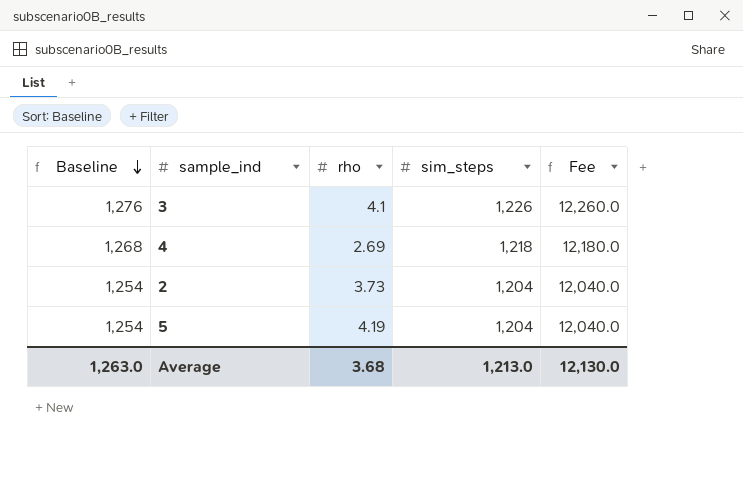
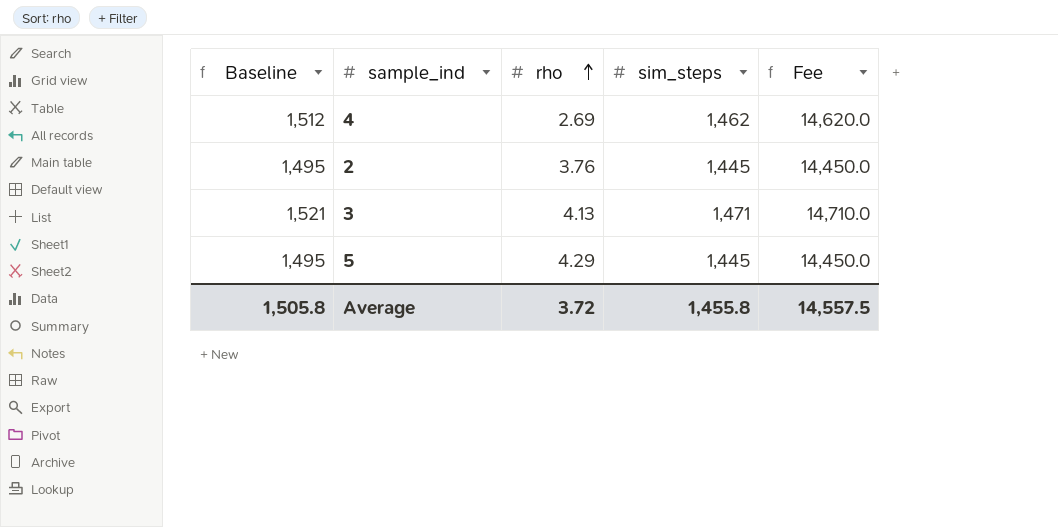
row order: Baseline descending -> rho ascending
4 | Baseline: 1,268 -> 1,512
4 | sim_steps: 1,218 -> 1,462
4 | Fee: 12,180.0 -> 14,620.0
2 | Baseline: 1,254 -> 1,495
2 | rho: 3.73 -> 3.76
2 | sim_steps: 1,204 -> 1,445
2 | Fee: 12,040.0 -> 14,450.0
3 | Baseline: 1,276 -> 1,521
3 | rho: 4.1 -> 4.13
3 | sim_steps: 1,226 -> 1,471
3 | Fee: 12,260.0 -> 14,710.0
5 | Baseline: 1,254 -> 1,495
5 | rho: 4.19 -> 4.29
5 | sim_steps: 1,204 -> 1,445
5 | Fee: 12,040.0 -> 14,450.0
Average | Baseline: 1,263.0 -> 1,505.8
Average | rho: 3.68 -> 3.72
Average | sim_steps: 1,213.0 -> 1,455.8
Average | Fee: 12,130.0 -> 14,557.5

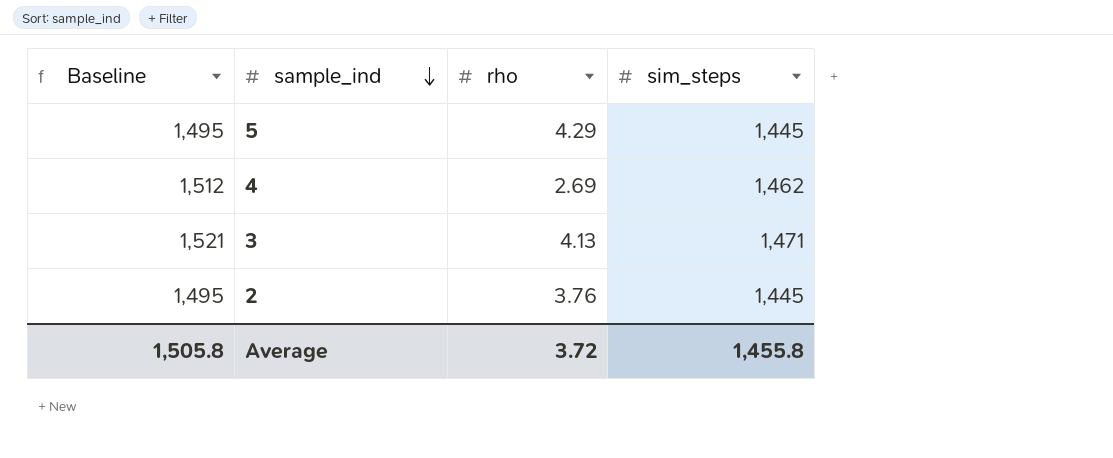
row order: rho ascending -> sample_ind descending
column Fee | formula: [sim_steps] * 10 -> none

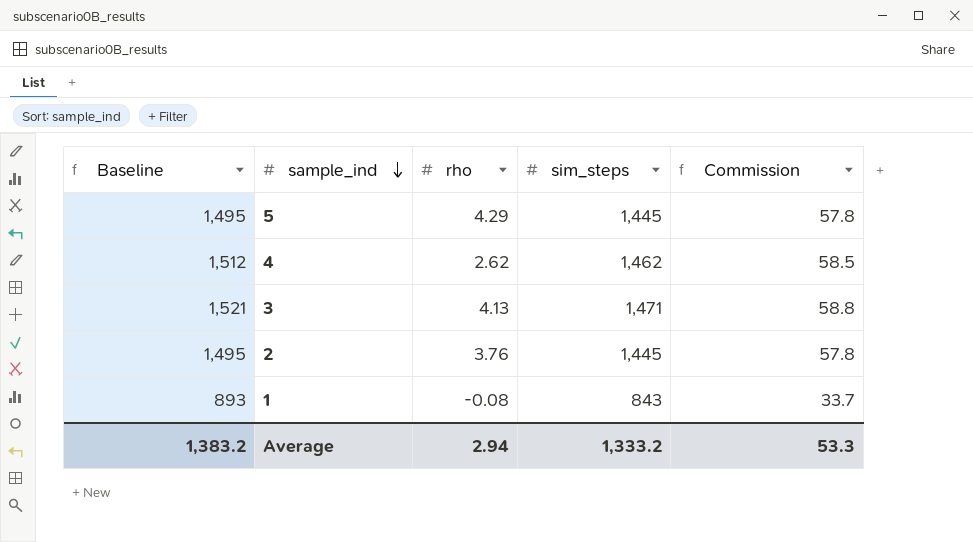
column Commission | formula: none -> [sim_steps] * 0.04
4 | rho: 2.69 -> 2.62
row 1: none -> 893 | -0.08 | 843 | 33.7
Average | Baseline: 1,505.8 -> 1,383.2
Average | rho: 3.72 -> 2.94
Average | sim_steps: 1,455.8 -> 1,333.2

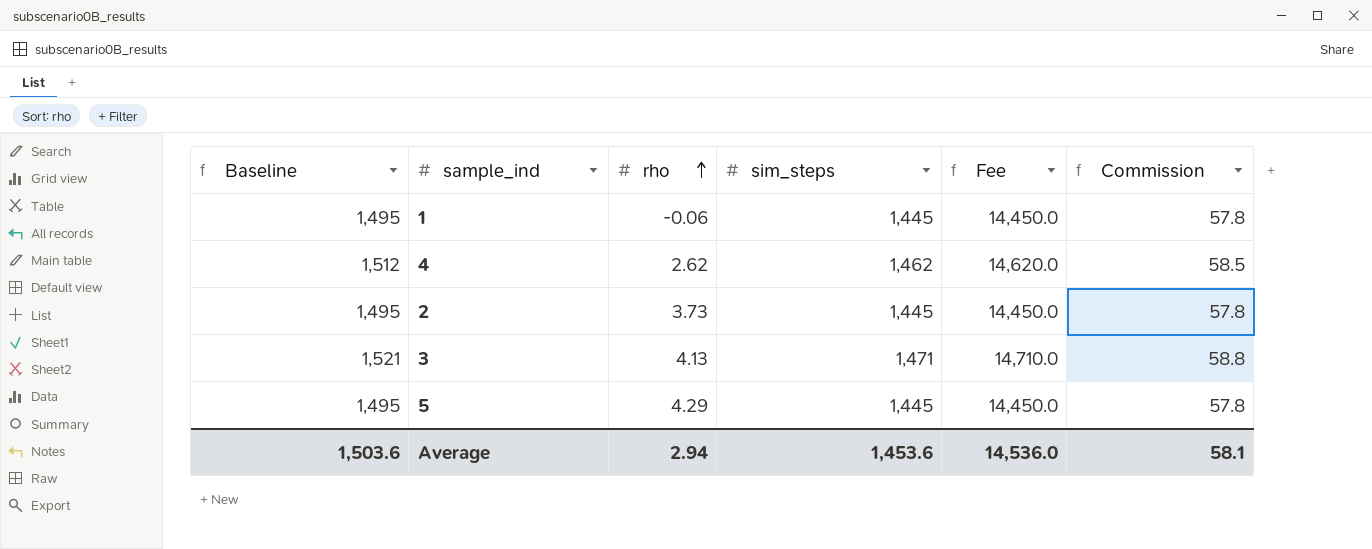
row order: sample_ind descending -> rho ascending
column Fee | formula: none -> [sim_steps] * 10
1 | Baseline: 893 -> 1,495
1 | rho: -0.08 -> -0.06
1 | sim_steps: 843 -> 1,445
1 | Commission: 33.7 -> 57.8
2 | rho: 3.76 -> 3.73
Average | Baseline: 1,383.2 -> 1,503.6
Average | sim_steps: 1,333.2 -> 1,453.6
Average | Commission: 53.3 -> 58.1

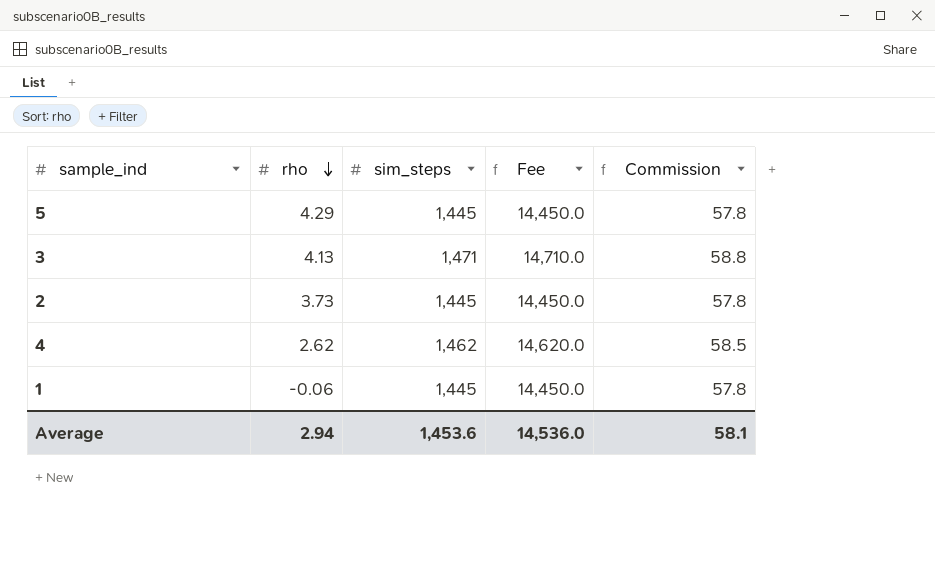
row order: rho ascending -> rho descending
column Baseline | formula: [sim_steps] + 50 -> none

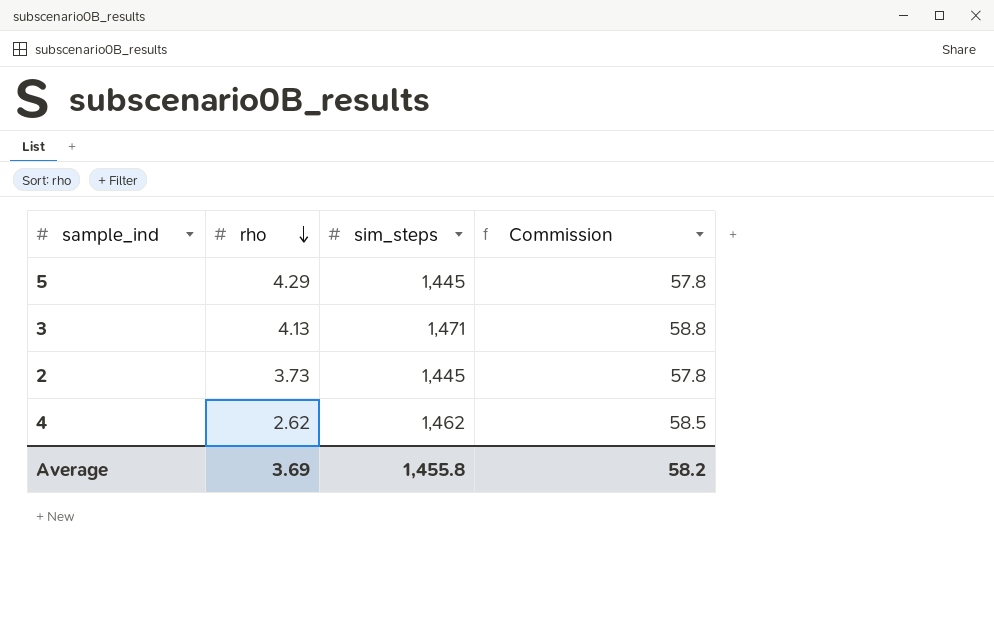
column Fee | formula: [sim_steps] * 10 -> none
row 1: -0.06 | 1,445 | 14,450.0 | 57.8 -> none
Average | rho: 2.94 -> 3.69
Average | sim_steps: 1,453.6 -> 1,455.8
Average | Commission: 58.1 -> 58.2

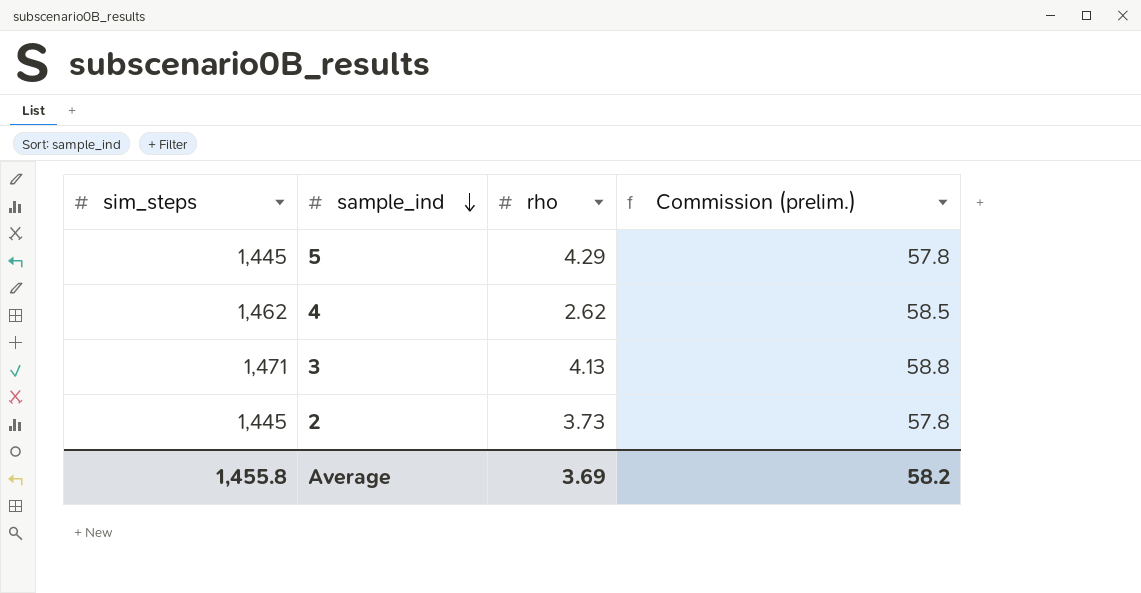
row order: rho descending -> sample_ind descending
column sim_steps | position: 3 -> 1
column name: Commission -> Commission (prelim.)

